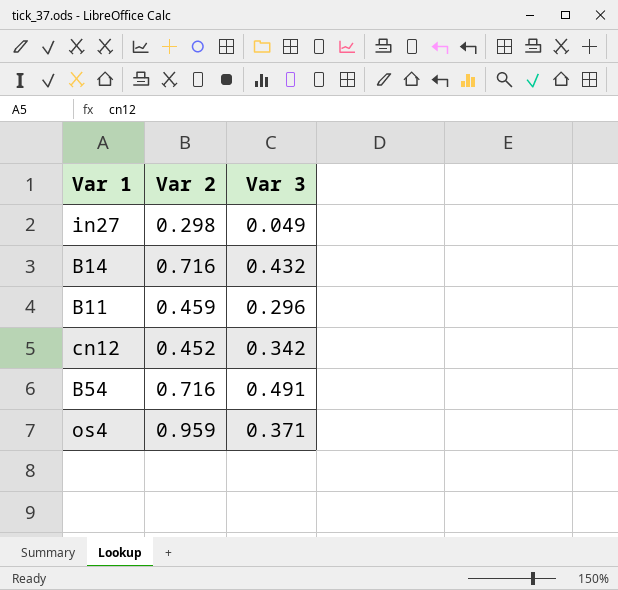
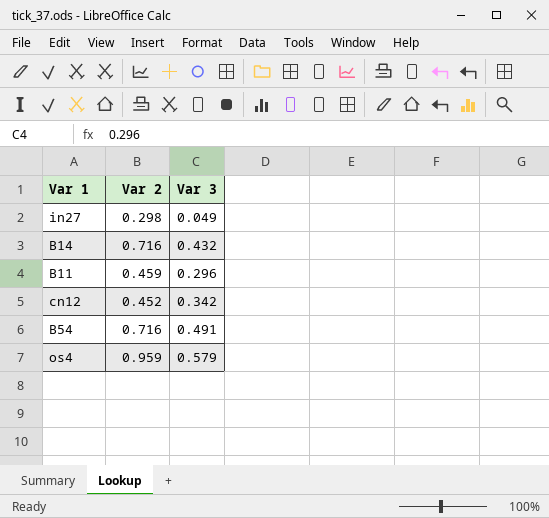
os4 | Var 3: 0.371 -> 0.579

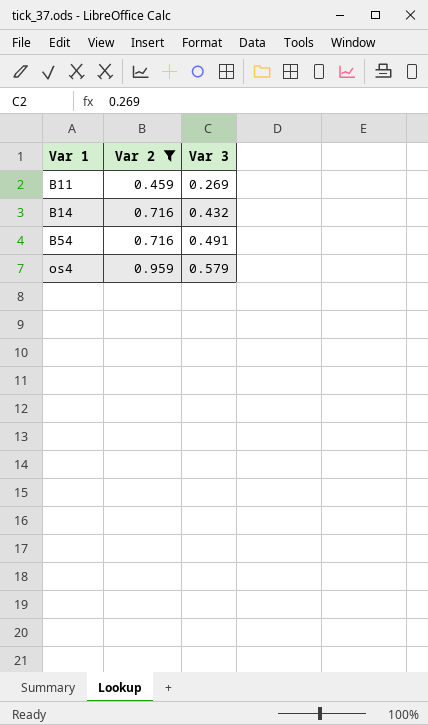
filter: none -> Var 2 >= 0.459
row order: none -> Var 1 ascending
B11 | Var 3: 0.296 -> 0.269

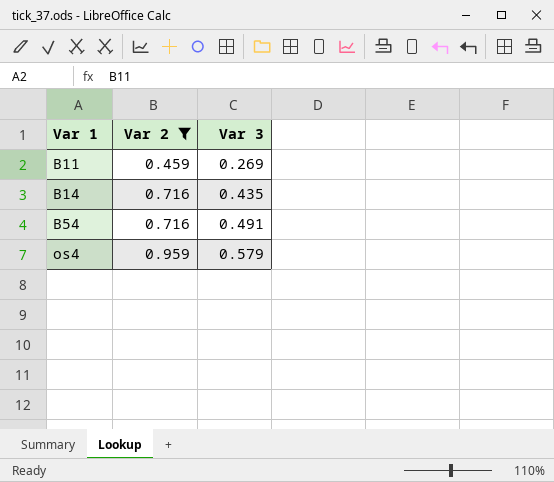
B14 | Var 3: 0.432 -> 0.435

